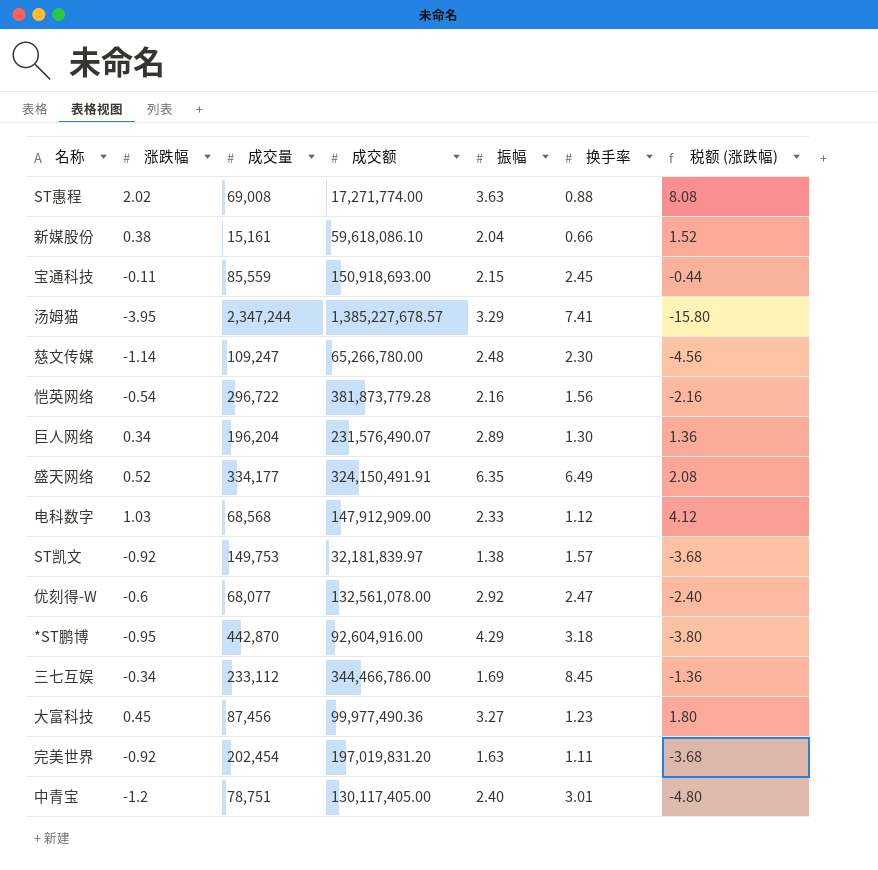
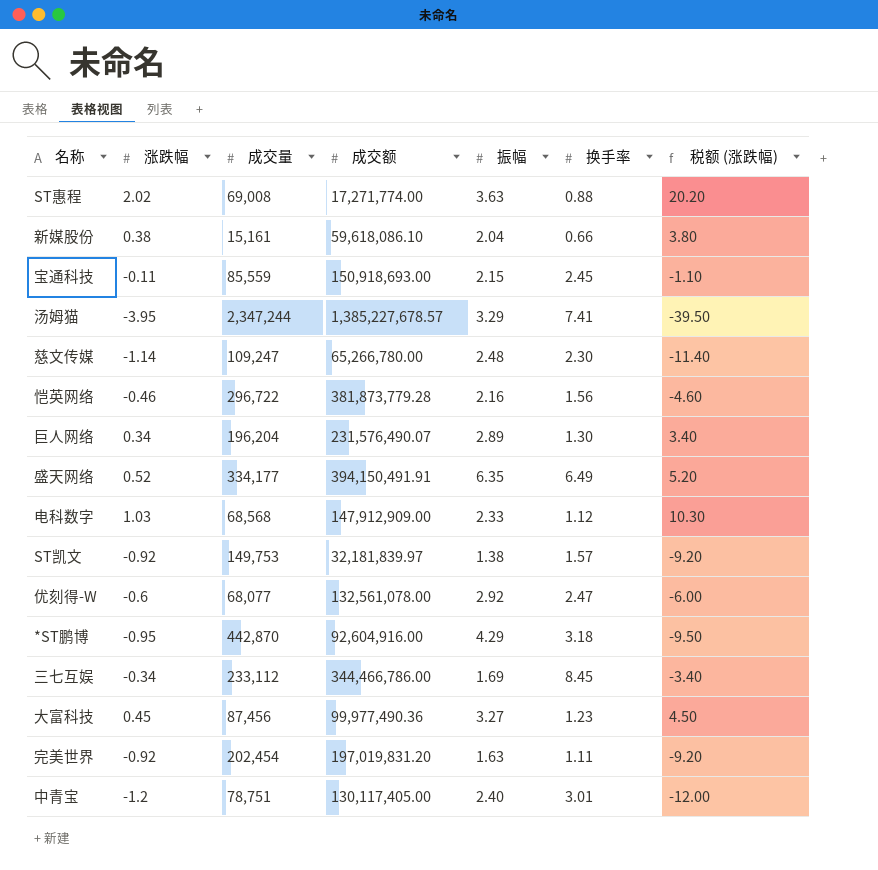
column 税额 (涨跌幅) | formula: [涨跌幅] * 4 -> [涨跌幅] * 10
恺英网络 | 涨跌幅: -0.54 -> -0.46
盛天网络 | 成交额: 324,150,491.91 -> 394,150,491.91

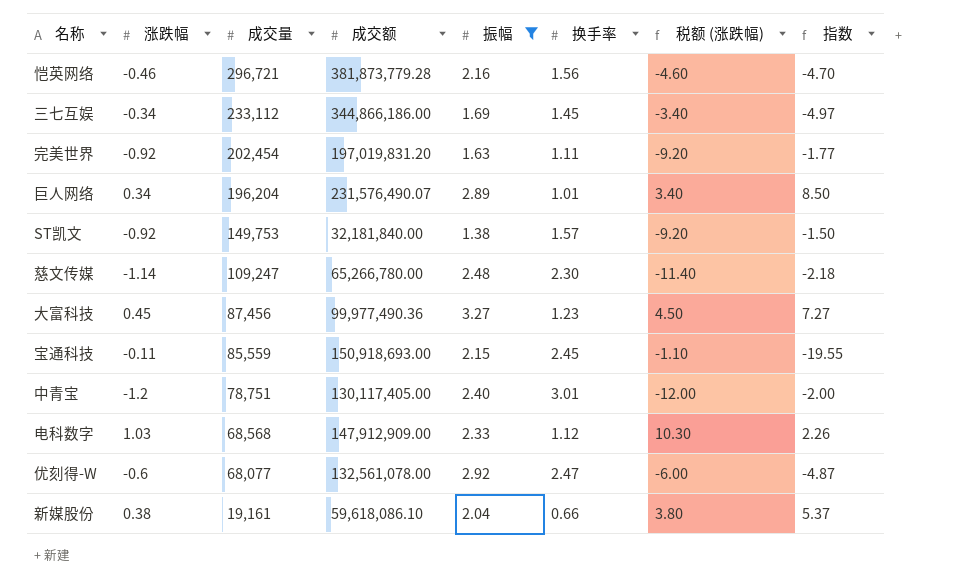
filter: none -> 振幅 <= 3.27
row order: none -> 成交量 descending
column 指数 | formula: none -> [振幅] / [涨跌幅]
恺英网络 | 成交量: 296,722 -> 296,721
三七互娱 | 成交额: 344,466,786.00 -> 344,866,186.00
三七互娱 | 换手率: 8.45 -> 1.45
巨人网络 | 换手率: 1.30 -> 1.01
ST凯文 | 成交额: 32,181,839.97 -> 32,181,840.00
新媒股份 | 成交量: 15,161 -> 19,161

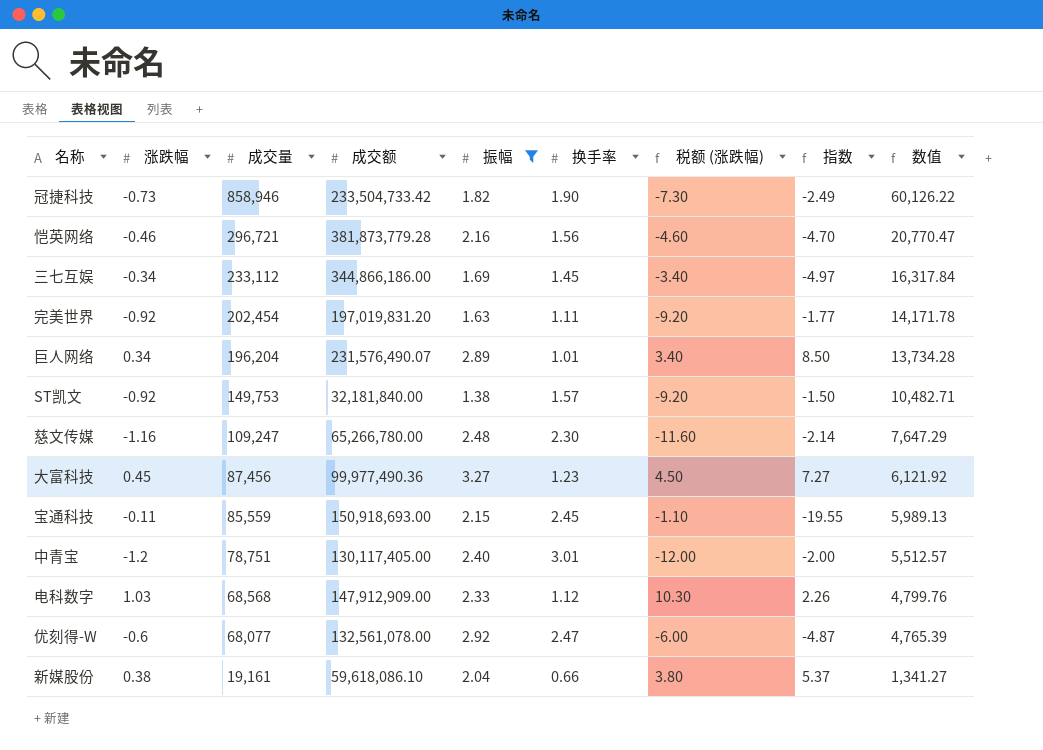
column 数值 | formula: none -> [成交量] * 0.07
row 冠捷科技: none -> -0.73 | 858,946 | 233,504,733.42 | 1.82 | 1.90 | -7.30 | -2.49 | 60,126.22
慈文传媒 | 涨跌幅: -1.14 -> -1.16
慈文传媒 | 税额 (涨跌幅): -11.40 -> -11.60
慈文传媒 | 指数: -2.18 -> -2.14

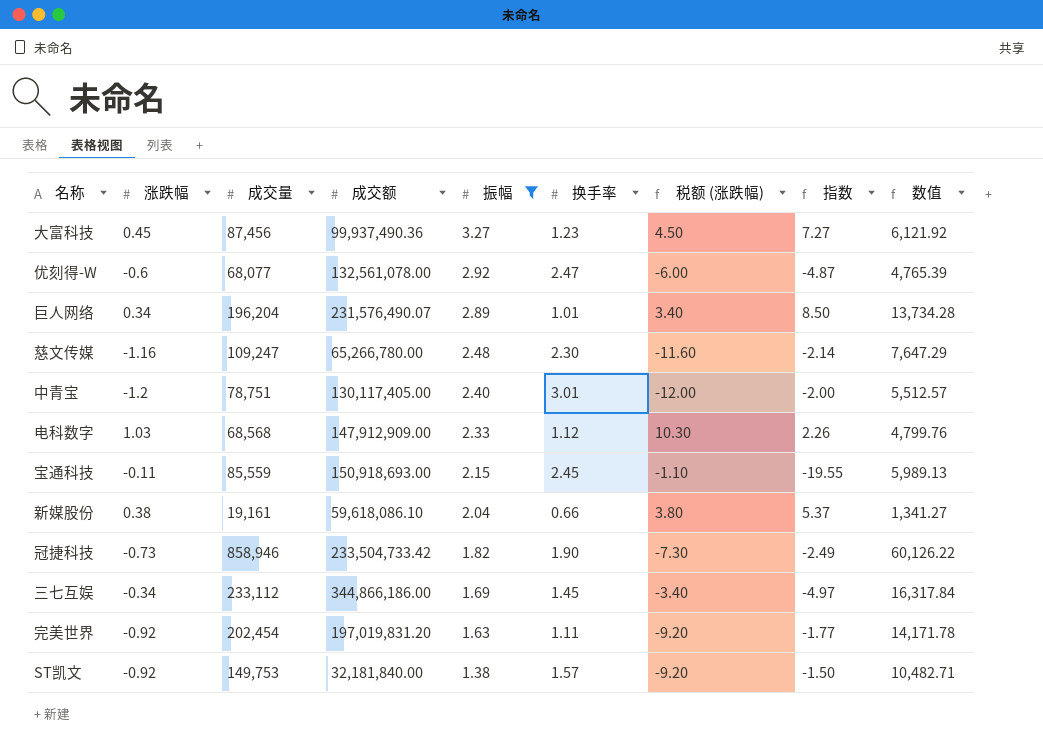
row order: 成交量 descending -> 振幅 descending
row 恺英网络: -0.46 | 296,721 | 381,873,779.28 | 2.16 | 1.56 | -4.60 | -4.70 | 20,770.47 -> none
大富科技 | 成交额: 99,977,490.36 -> 99,937,490.36

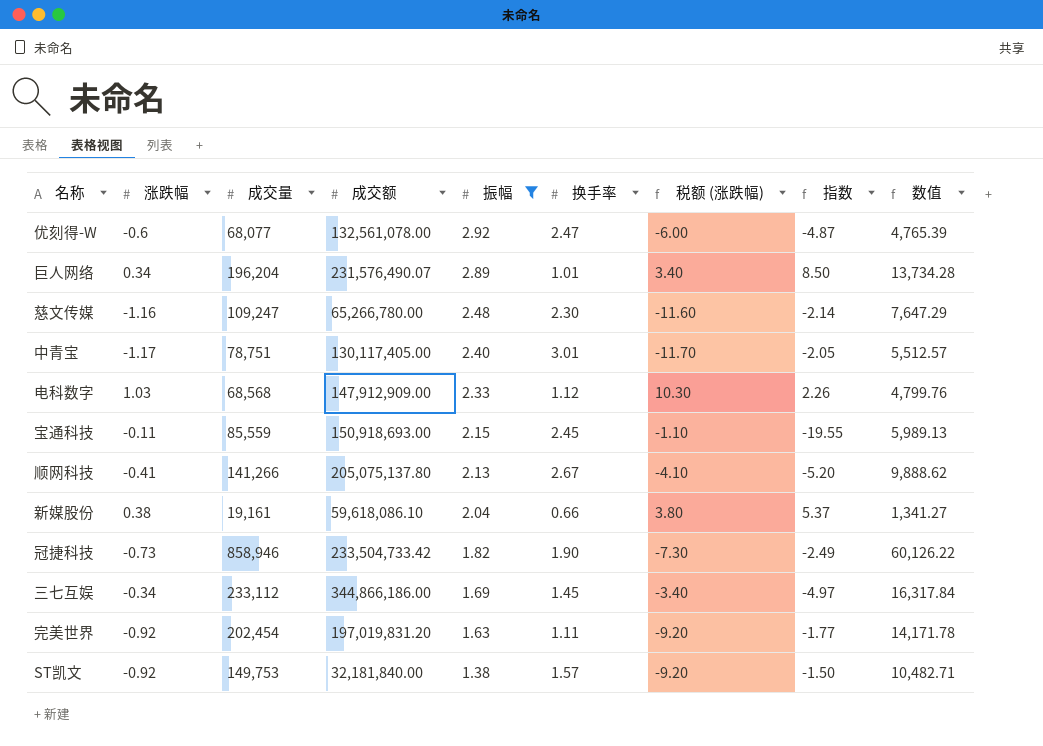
row 大富科技: 0.45 | 87,456 | 99,937,490.36 | 3.27 | 1.23 | 4.50 | 7.27 | 6,121.92 -> none
中青宝 | 涨跌幅: -1.2 -> -1.17
中青宝 | 税额 (涨跌幅): -12.00 -> -11.70
中青宝 | 指数: -2.00 -> -2.05
row 顺网科技: none -> -0.41 | 141,266 | 205,075,137.80 | 2.13 | 2.67 | -4.10 | -5.20 | 9,888.62

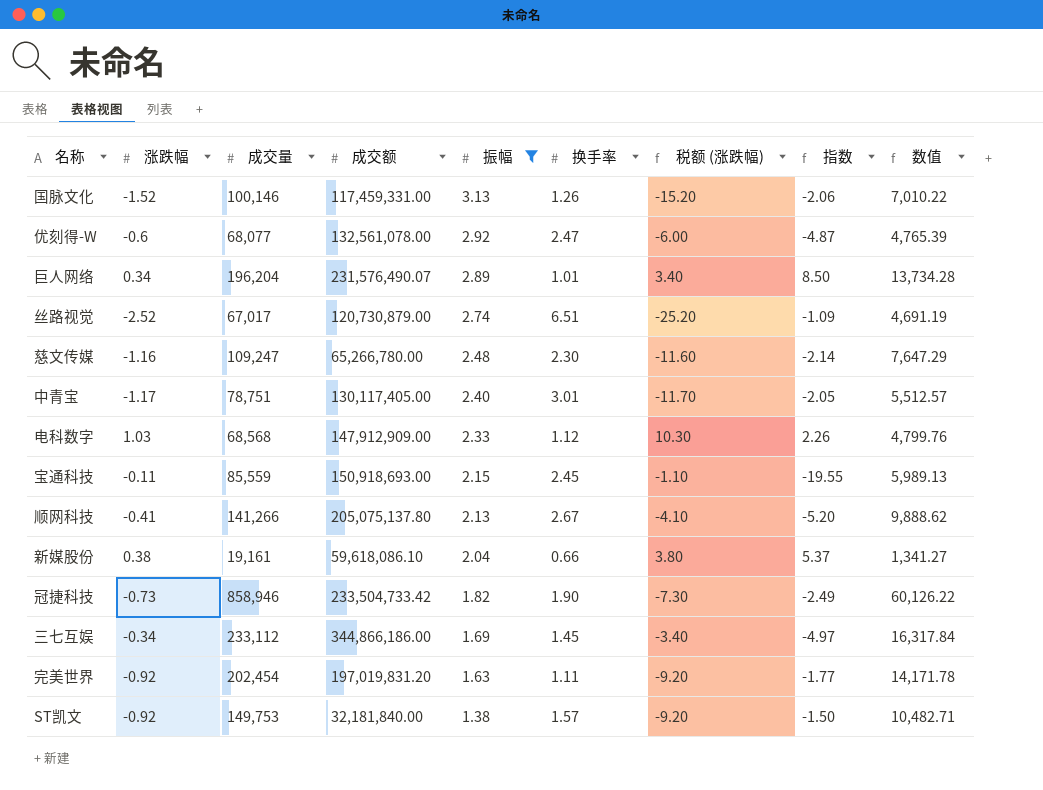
row 国脉文化: none -> -1.52 | 100,146 | 117,459,331.00 | 3.13 | 1.26 | -15.20 | -2.06 | 7,010.22
row 丝路视觉: none -> -2.52 | 67,017 | 120,730,879.00 | 2.74 | 6.51 | -25.20 | -1.09 | 4,691.19

